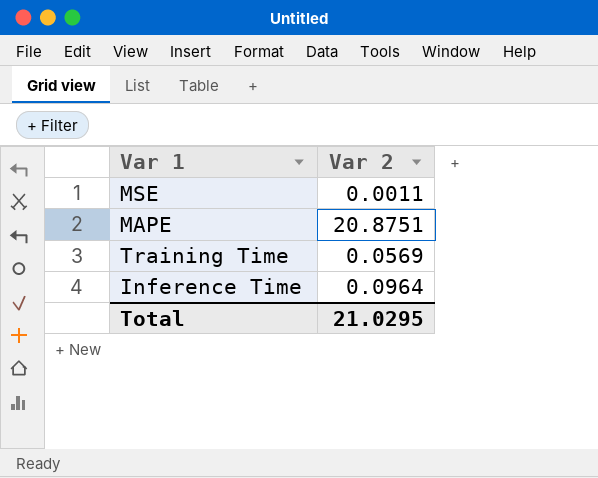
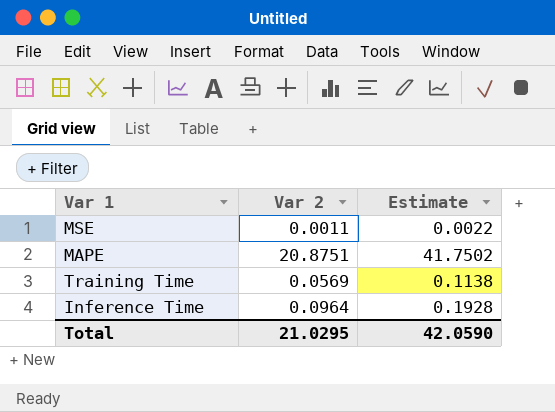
column Estimate | formula: none -> [Var 2] * 2

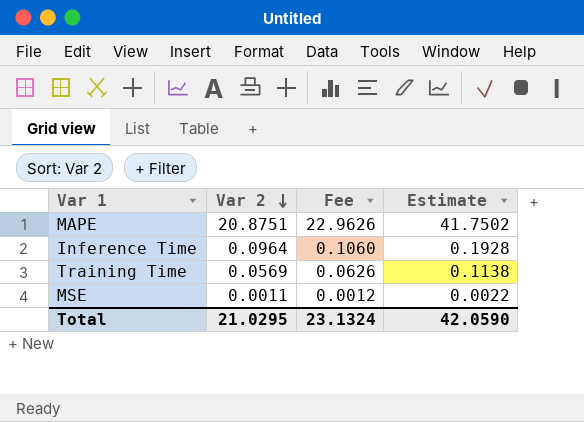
row order: none -> Var 2 descending
column Fee | formula: none -> [Var 2] * 1.1

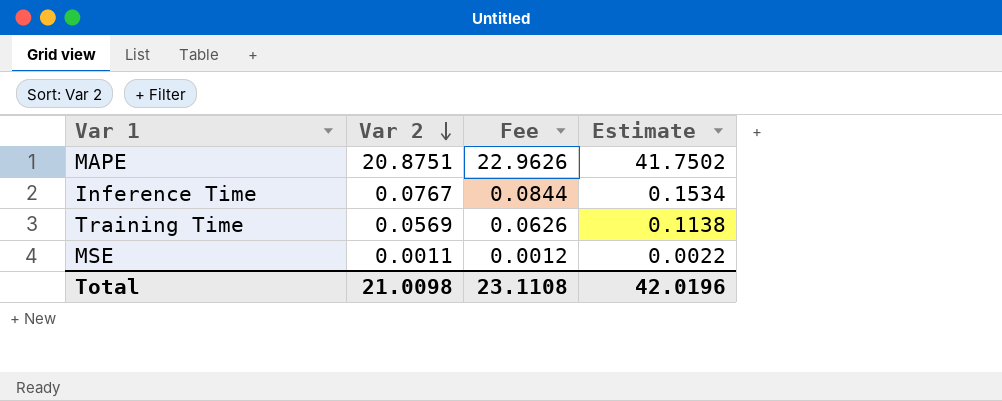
Inference Time | Var 2: 0.0964 -> 0.0767
Inference Time | Fee: 0.1060 -> 0.0844
Inference Time | Estimate: 0.1928 -> 0.1534
Total | Var 2: 21.0295 -> 21.0098
Total | Fee: 23.1324 -> 23.1108
Total | Estimate: 42.0590 -> 42.0196

